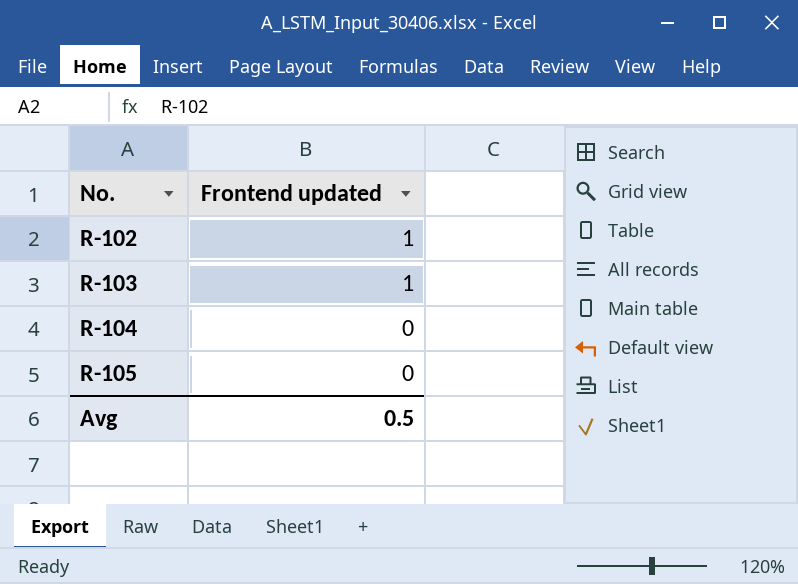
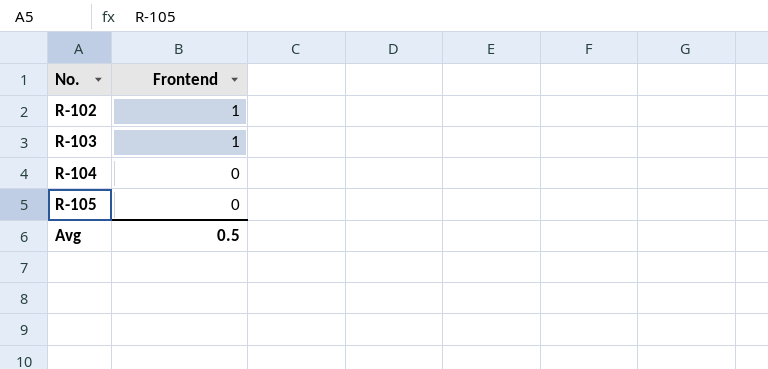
column name: Frontend updated -> Frontend

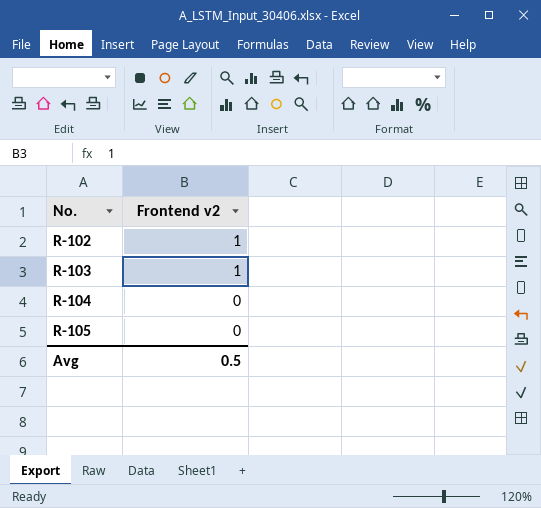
column name: Frontend -> Frontend v2

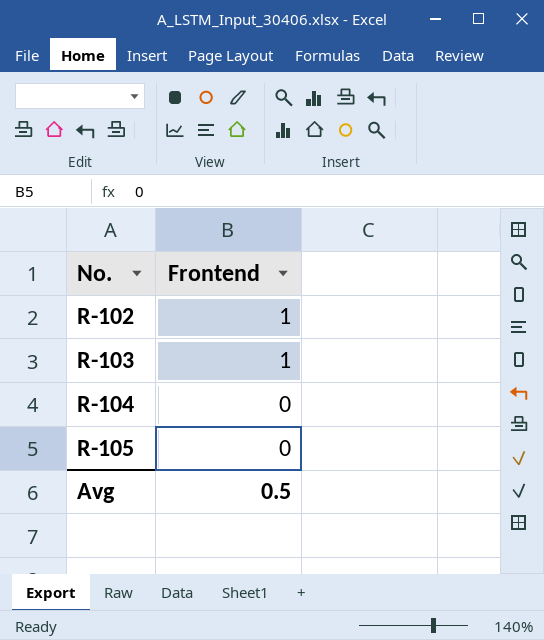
column name: Frontend v2 -> Frontend

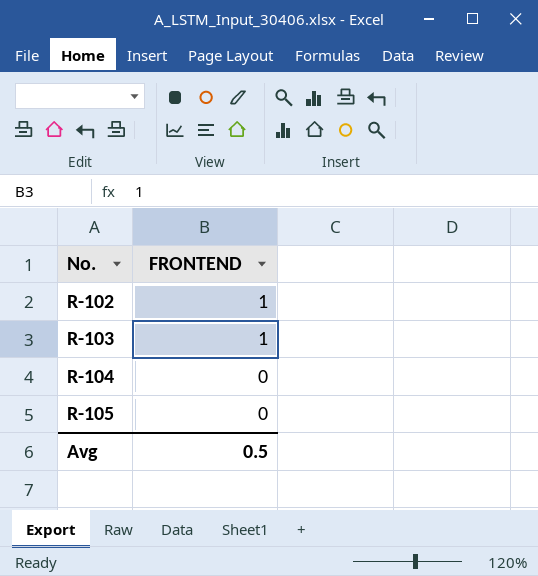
column name: Frontend -> FRONTEND

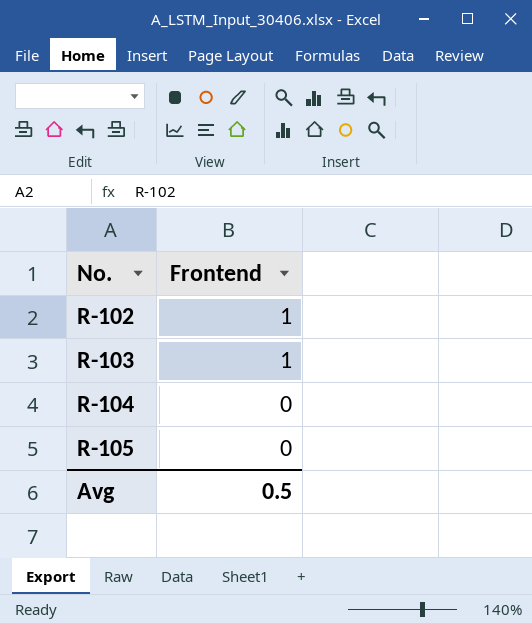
column name: FRONTEND -> Frontend

